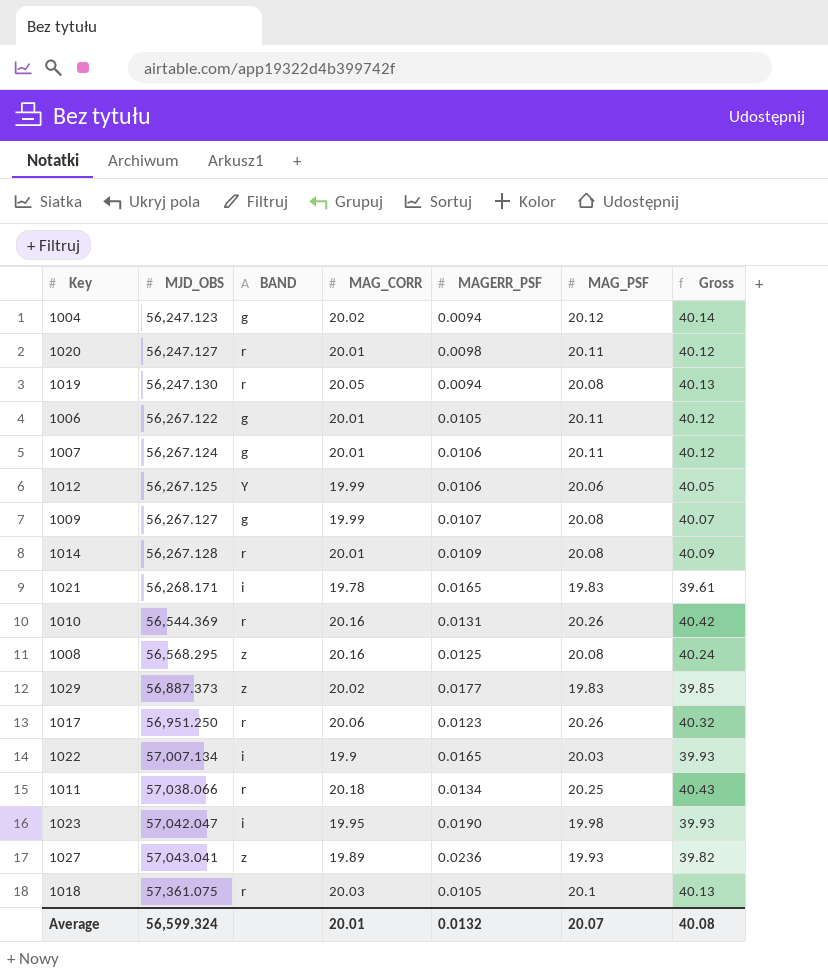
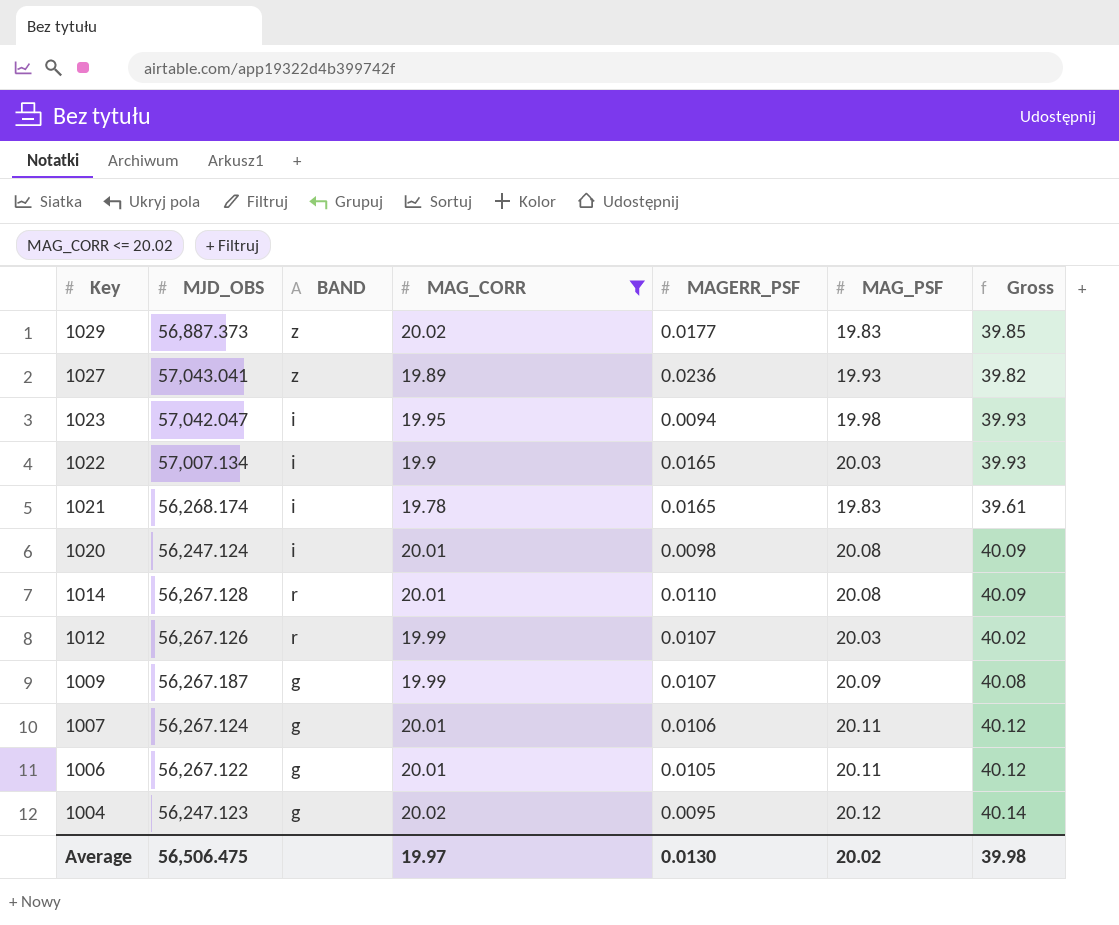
filter: none -> MAG_CORR <= 20.02
row order: MJD_OBS ascending -> Key descending
1023 | MAGERR_PSF: 0.0190 -> 0.0094
1021 | MJD_OBS: 56,268.171 -> 56,268.174
1020 | MJD_OBS: 56,247.127 -> 56,247.124
1020 | BAND: r -> i
1020 | MAG_PSF: 20.11 -> 20.08
1020 | Gross: 40.12 -> 40.09
1014 | MAGERR_PSF: 0.0109 -> 0.0110
1012 | MJD_OBS: 56,267.125 -> 56,267.126
1012 | BAND: Y -> r
1012 | MAGERR_PSF: 0.0106 -> 0.0107
1012 | MAG_PSF: 20.06 -> 20.03
1012 | Gross: 40.05 -> 40.02
1009 | MJD_OBS: 56,267.127 -> 56,267.187
1009 | MAG_PSF: 20.08 -> 20.09
1009 | Gross: 40.07 -> 40.08
1004 | MAGERR_PSF: 0.0094 -> 0.0095
Average | MJD_OBS: 56,599.324 -> 56,506.475
Average | MAG_CORR: 20.01 -> 19.97
Average | MAGERR_PSF: 0.0132 -> 0.0130
Average | MAG_PSF: 20.07 -> 20.02
Average | Gross: 40.08 -> 39.98

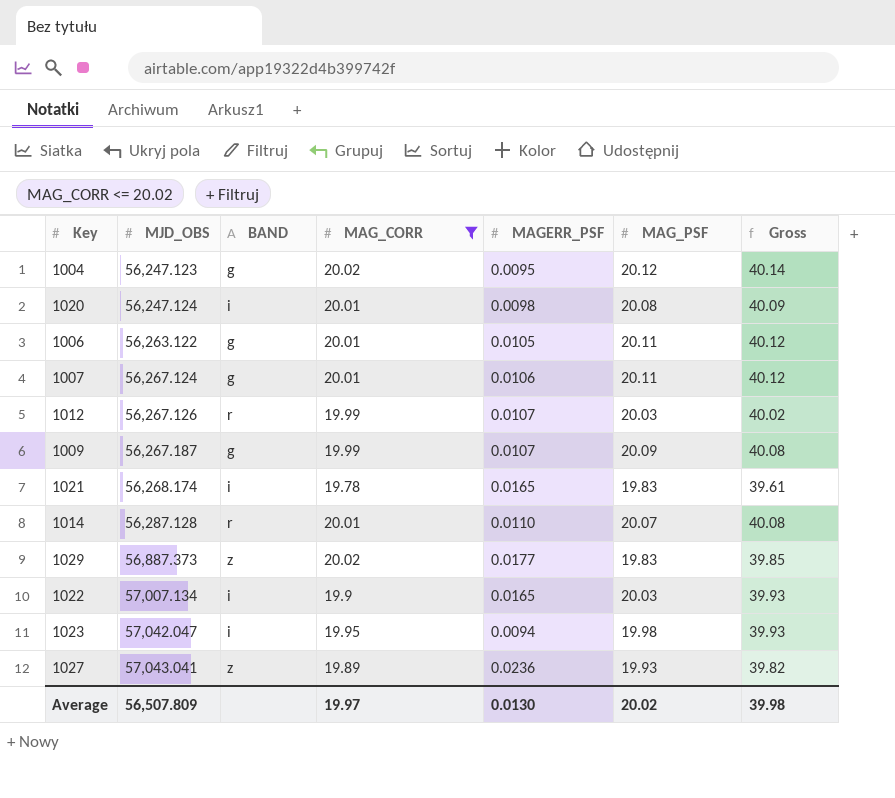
row order: Key descending -> MJD_OBS ascending
1006 | MJD_OBS: 56,267.122 -> 56,263.122
1014 | MJD_OBS: 56,267.128 -> 56,287.128
1014 | MAG_PSF: 20.08 -> 20.07
1014 | Gross: 40.09 -> 40.08
Average | MJD_OBS: 56,506.475 -> 56,507.809

